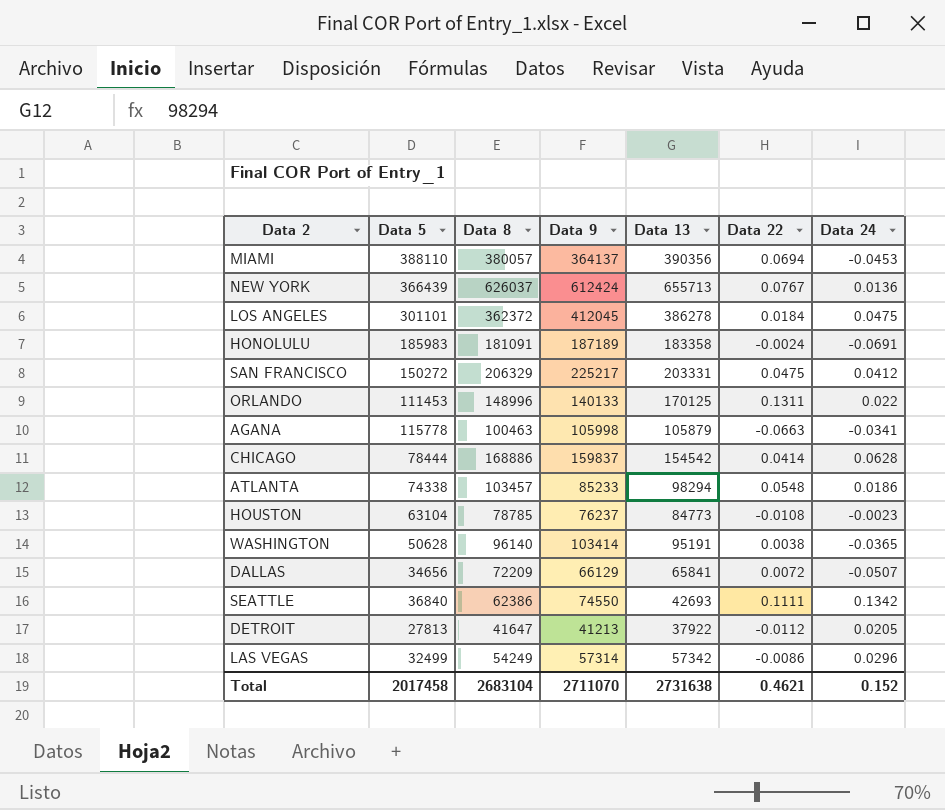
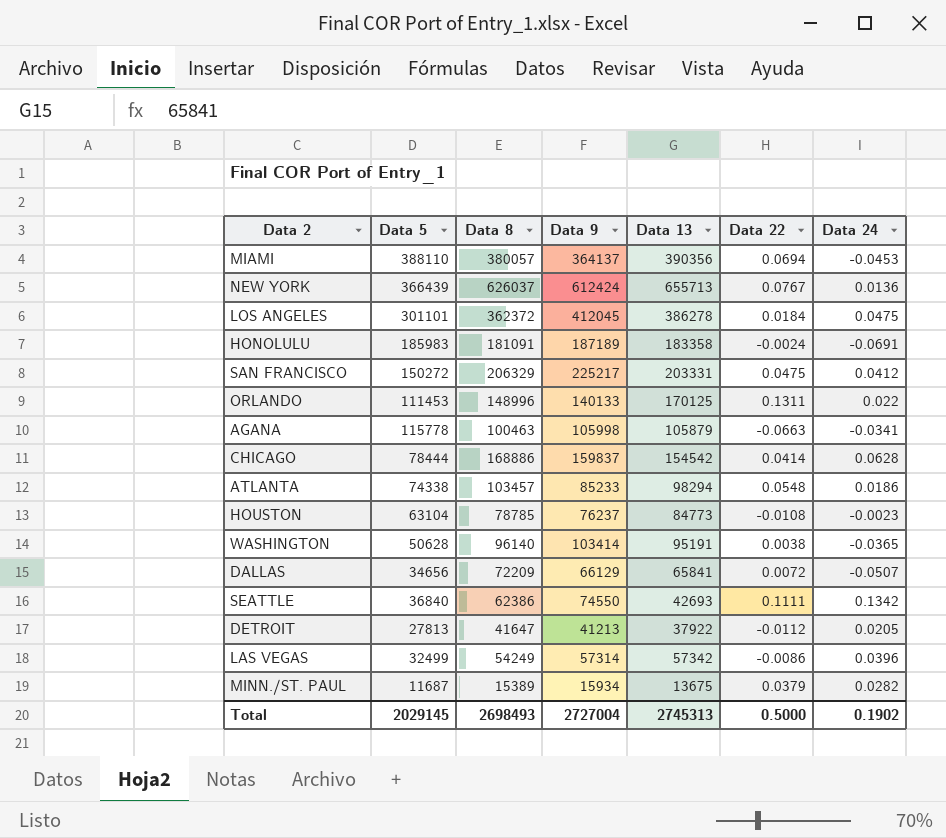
LAS VEGAS | Data 24: 0.0296 -> 0.0396
row MINN./ST. PAUL: none -> 11687 | 15389 | 15934 | 13675 | 0.0379 | 0.0282
Total | Data 5: 2017458 -> 2029145
Total | Data 8: 2683104 -> 2698493
Total | Data 9: 2711070 -> 2727004
Total | Data 13: 2731638 -> 2745313
Total | Data 22: 0.4621 -> 0.5000
Total | Data 24: 0.152 -> 0.1902

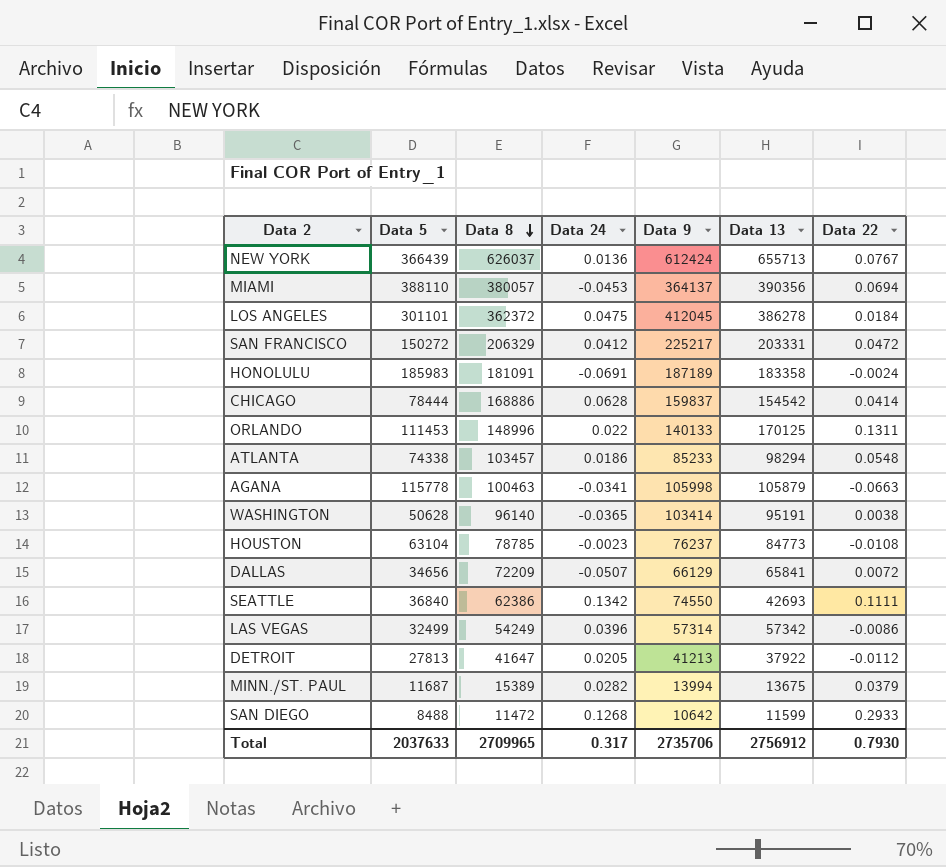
row order: none -> Data 8 descending
column Data 24 | position: 7 -> 4
SAN FRANCISCO | Data 22: 0.0475 -> 0.0472
MINN./ST. PAUL | Data 9: 15934 -> 13994
row SAN DIEGO: none -> 8488 | 11472 | 0.1268 | 10642 | 11599 | 0.2933
Total | Data 5: 2029145 -> 2037633
Total | Data 8: 2698493 -> 2709965
Total | Data 24: 0.1902 -> 0.317
Total | Data 9: 2727004 -> 2735706
Total | Data 13: 2745313 -> 2756912
Total | Data 22: 0.5000 -> 0.7930

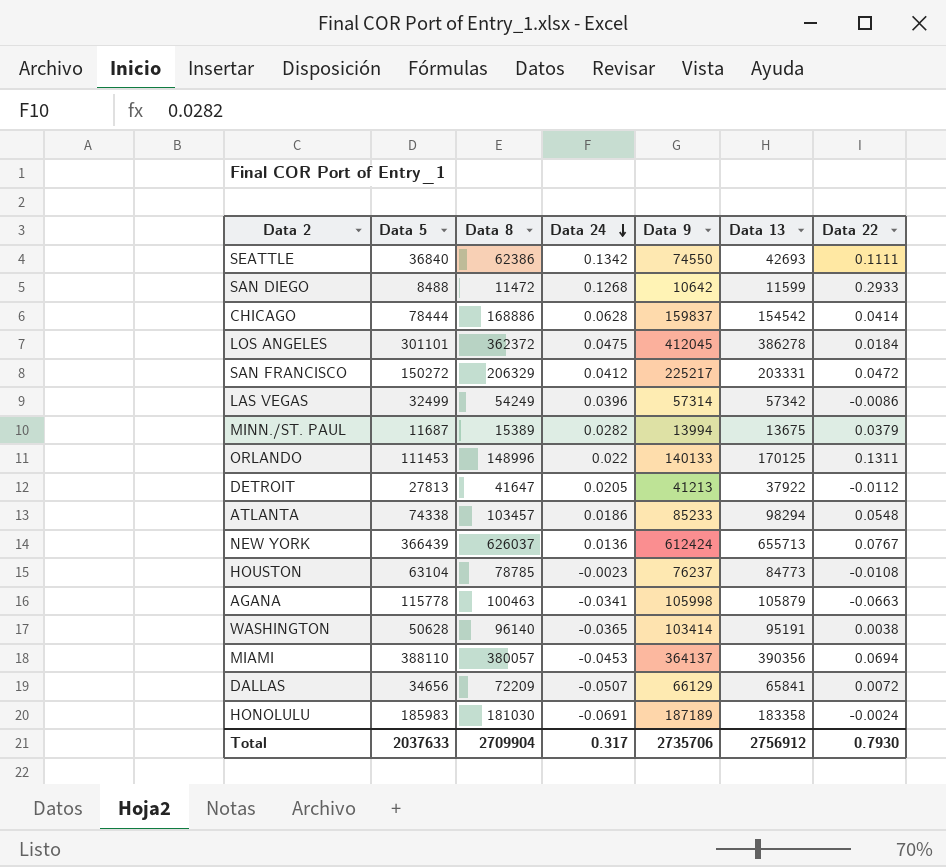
row order: Data 8 descending -> Data 24 descending
HONOLULU | Data 8: 181091 -> 181030
Total | Data 8: 2709965 -> 2709904

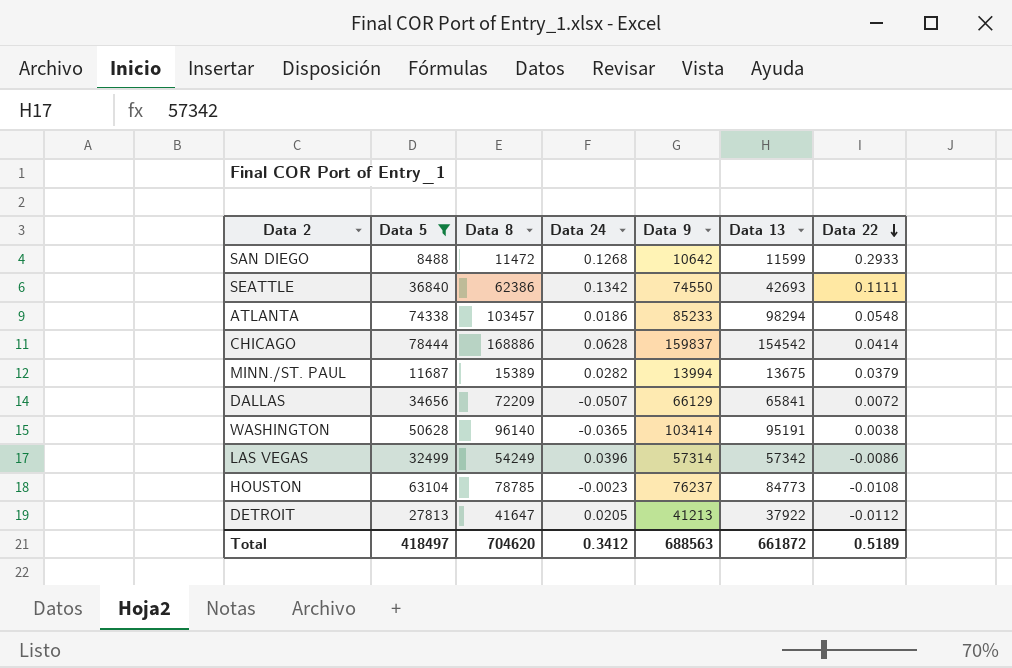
filter: none -> Data 5 <= 78444
row order: Data 24 descending -> Data 22 descending
Total | Data 5: 2037633 -> 418497
Total | Data 8: 2709904 -> 704620
Total | Data 24: 0.317 -> 0.3412
Total | Data 9: 2735706 -> 688563
Total | Data 13: 2756912 -> 661872
Total | Data 22: 0.7930 -> 0.5189

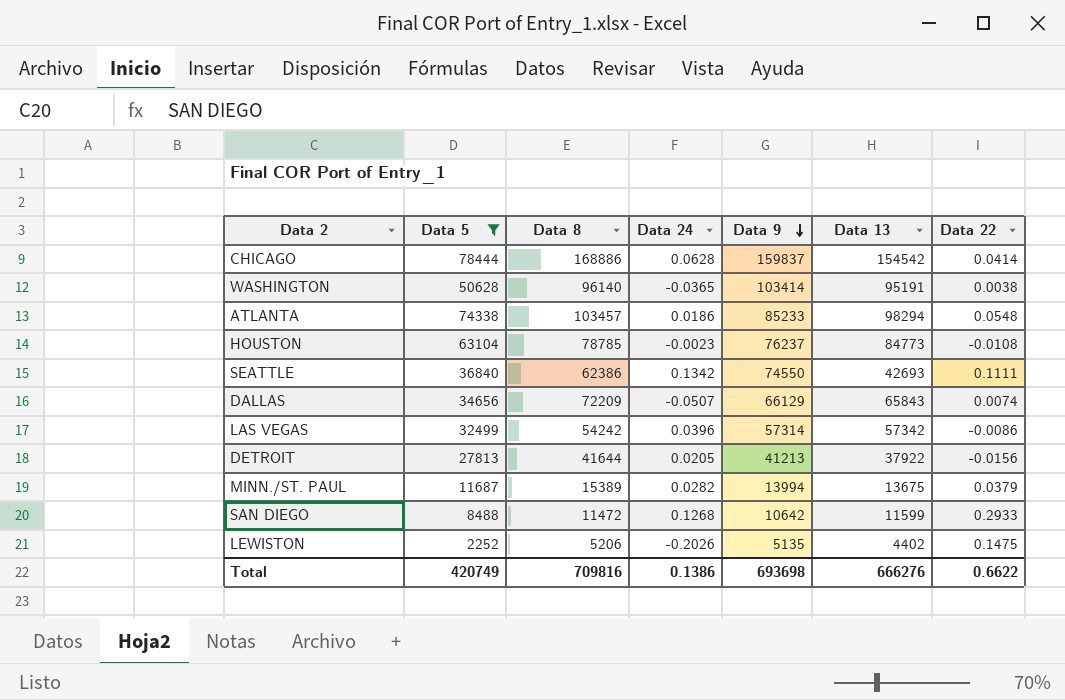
row order: Data 22 descending -> Data 9 descending
DALLAS | Data 13: 65841 -> 65843
DALLAS | Data 22: 0.0072 -> 0.0074
LAS VEGAS | Data 8: 54249 -> 54242
DETROIT | Data 8: 41647 -> 41644
DETROIT | Data 22: -0.0112 -> -0.0156
row LEWISTON: none -> 2252 | 5206 | -0.2026 | 5135 | 4402 | 0.1475
Total | Data 5: 418497 -> 420749
Total | Data 8: 704620 -> 709816
Total | Data 24: 0.3412 -> 0.1386
Total | Data 9: 688563 -> 693698
Total | Data 13: 661872 -> 666276
Total | Data 22: 0.5189 -> 0.6622

